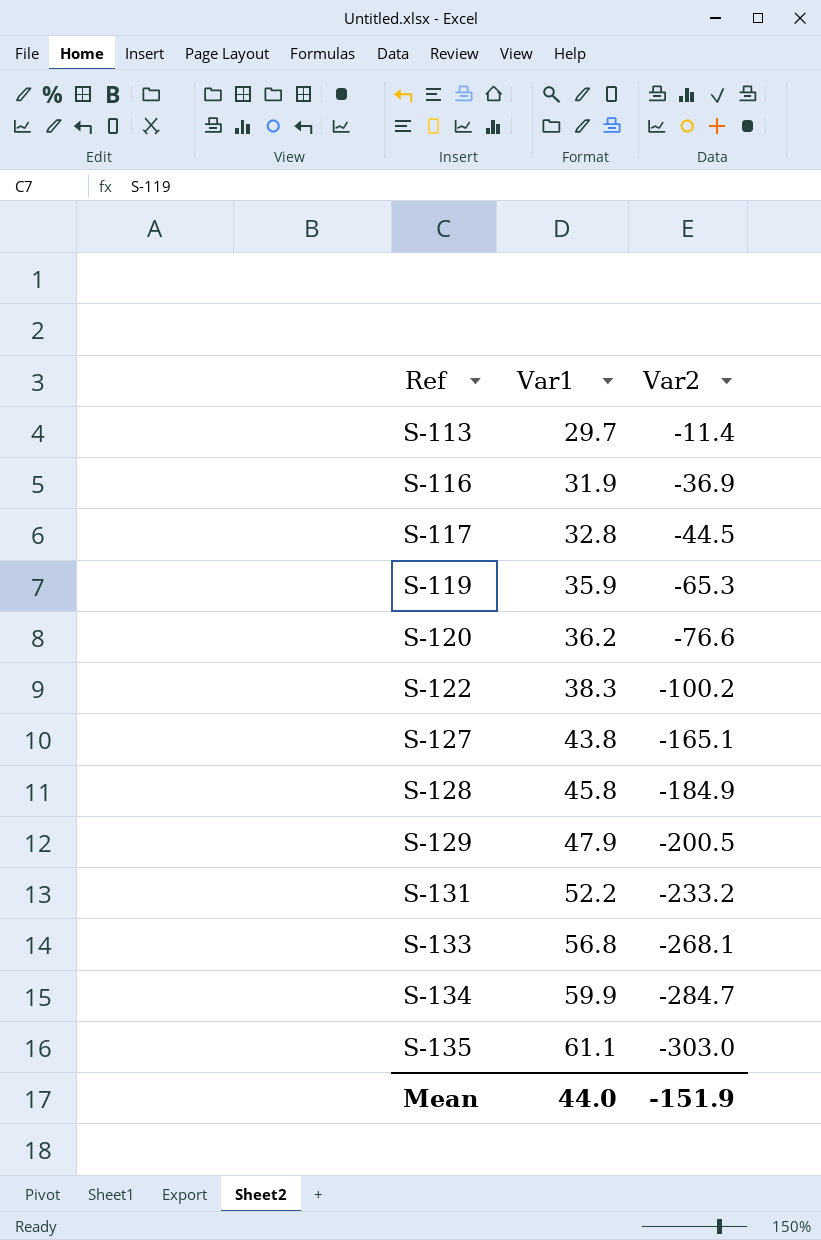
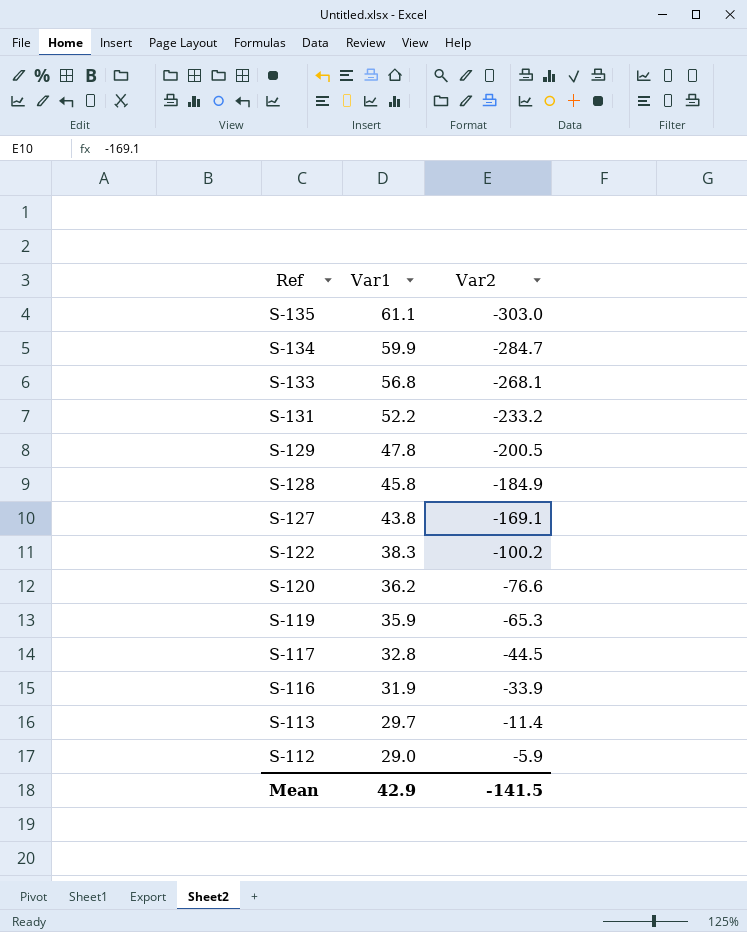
row order: Ref ascending -> Ref descending
S-129 | Var1: 47.9 -> 47.8
S-127 | Var2: -165.1 -> -169.1
S-116 | Var2: -36.9 -> -33.9
row S-112: none -> 29.0 | -5.9
Mean | Var1: 44.0 -> 42.9
Mean | Var2: -151.9 -> -141.5

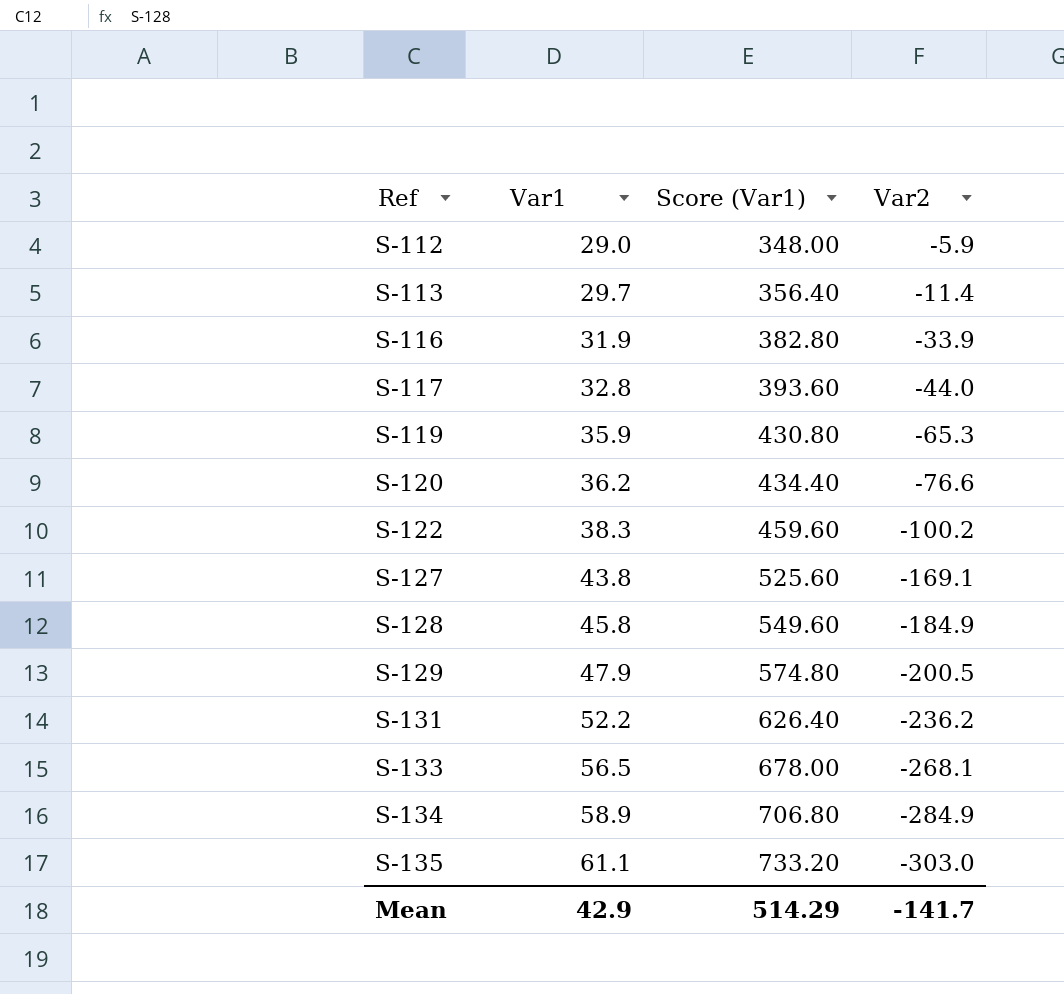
row order: Ref descending -> Ref ascending
column Score (Var1) | formula: none -> [Var1] * 12
S-117 | Var2: -44.5 -> -44.0
S-129 | Var1: 47.8 -> 47.9
S-131 | Var2: -233.2 -> -236.2
S-133 | Var1: 56.8 -> 56.5
S-134 | Var1: 59.9 -> 58.9
S-134 | Var2: -284.7 -> -284.9
Mean | Var2: -141.5 -> -141.7

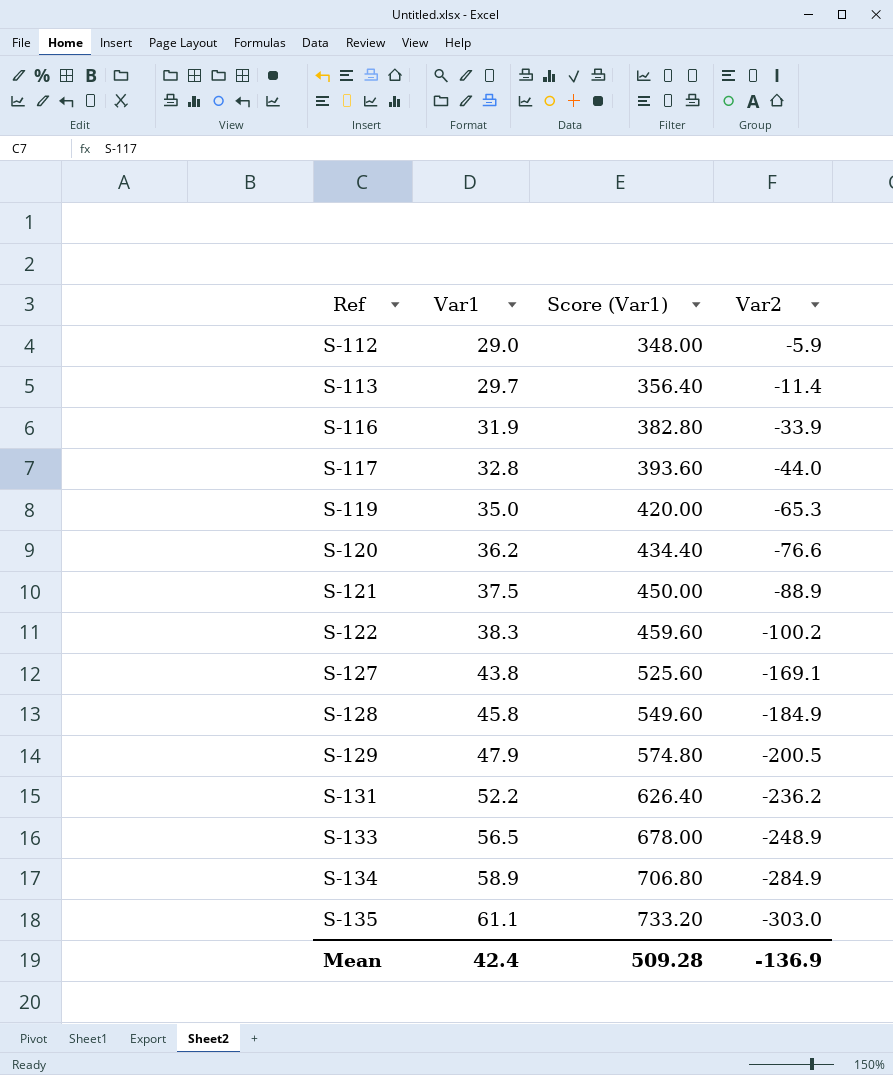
S-119 | Var1: 35.9 -> 35.0
S-119 | Score (Var1): 430.80 -> 420.00
row S-121: none -> 37.5 | 450.00 | -88.9
S-133 | Var2: -268.1 -> -248.9
Mean | Var1: 42.9 -> 42.4
Mean | Score (Var1): 514.29 -> 509.28
Mean | Var2: -141.7 -> -136.9

